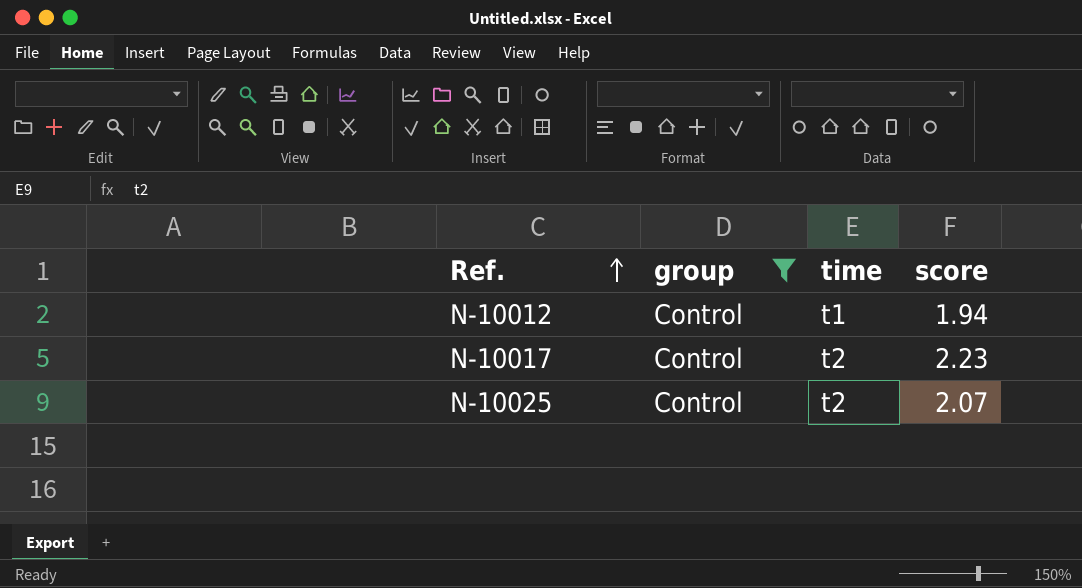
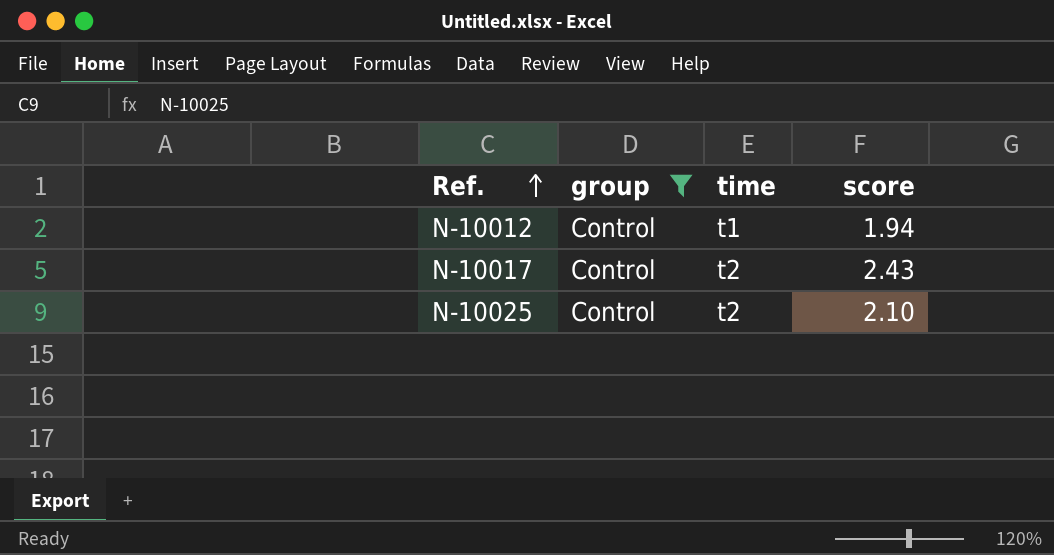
N-10017 | score: 2.23 -> 2.43
N-10025 | score: 2.07 -> 2.10

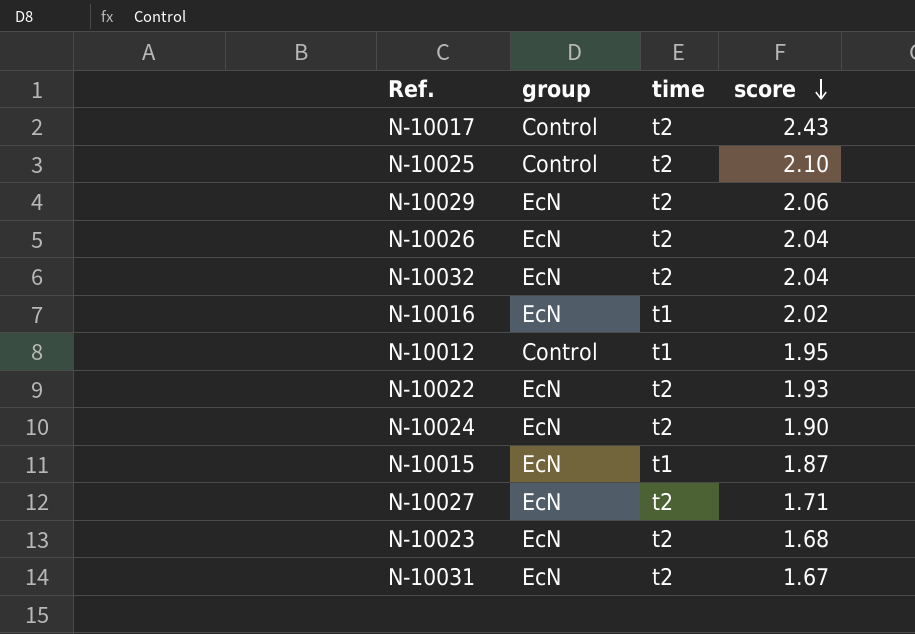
filter: group = Control -> none
row order: Ref. ascending -> score descending
N-10012 | score: 1.94 -> 1.95

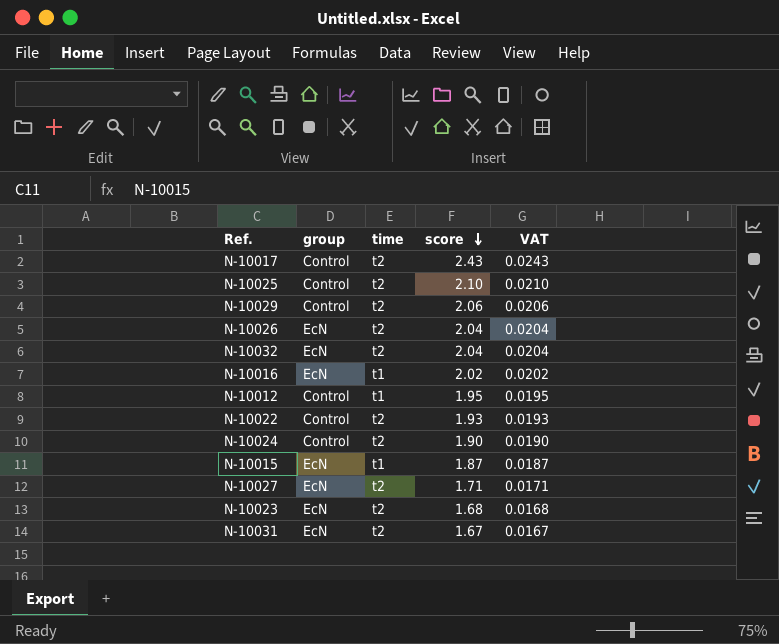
column VAT | formula: none -> [score] * 0.01
N-10029 | group: EcN -> Control
N-10022 | group: EcN -> Control
N-10024 | group: EcN -> Control

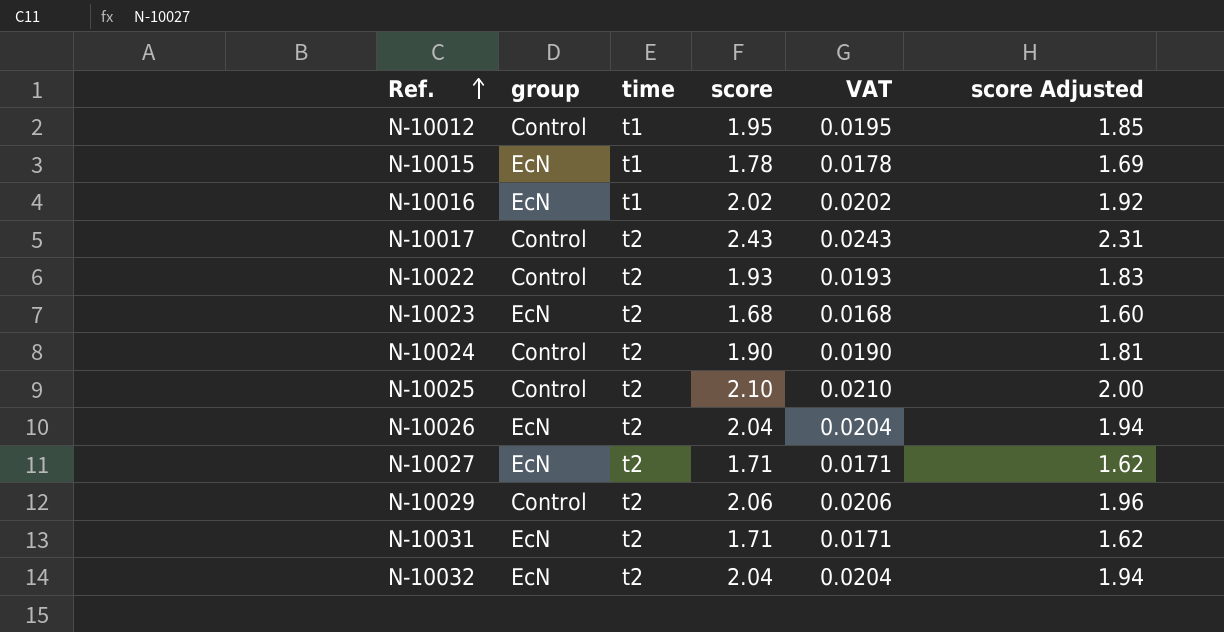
row order: score descending -> Ref. ascending
column score Adjusted | formula: none -> [score] * 0.95
N-10015 | score: 1.87 -> 1.78
N-10015 | VAT: 0.0187 -> 0.0178
N-10031 | score: 1.67 -> 1.71
N-10031 | VAT: 0.0167 -> 0.0171

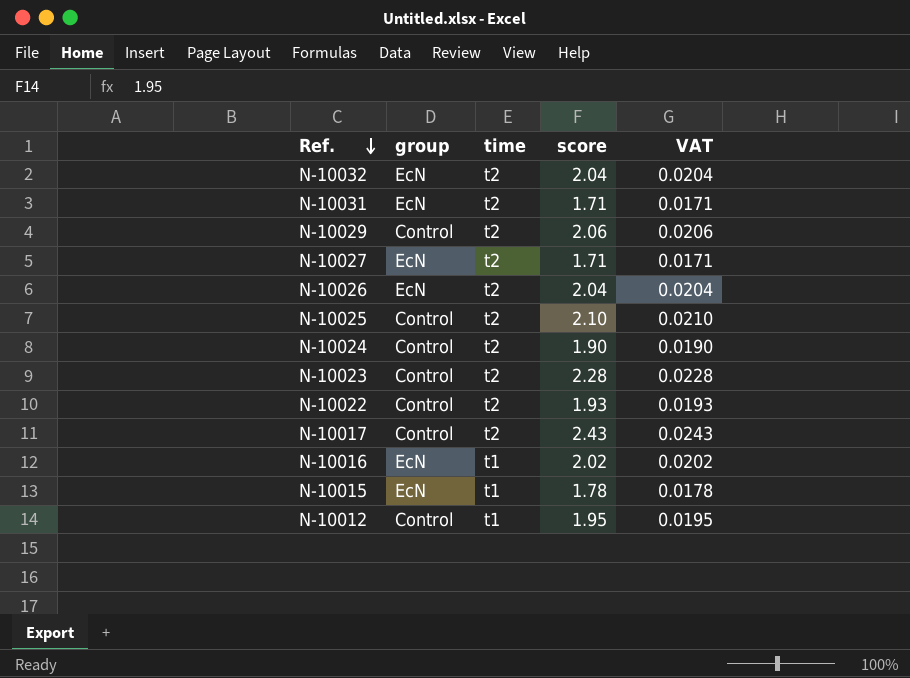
row order: Ref. ascending -> Ref. descending
column score Adjusted | formula: [score] * 0.95 -> none
N-10023 | group: EcN -> Control
N-10023 | score: 1.68 -> 2.28
N-10023 | VAT: 0.0168 -> 0.0228

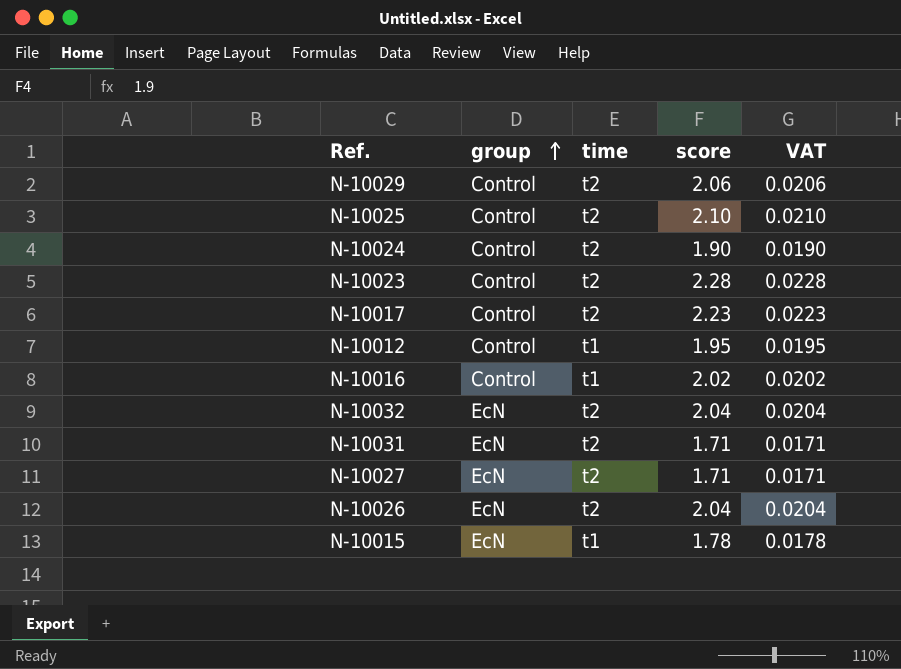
row order: Ref. descending -> group ascending
row N-10022: Control | t2 | 1.93 | 0.0193 -> none
N-10017 | score: 2.43 -> 2.23
N-10017 | VAT: 0.0243 -> 0.0223
N-10016 | group: EcN -> Control

